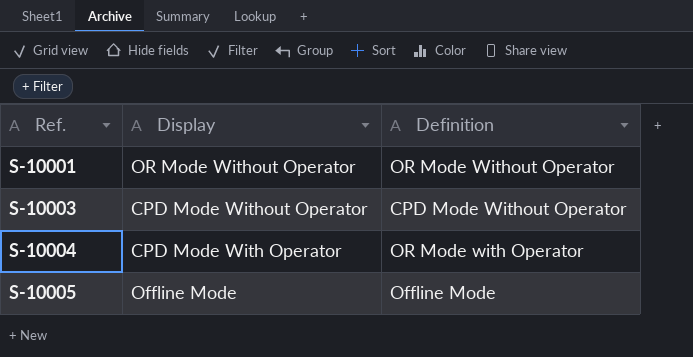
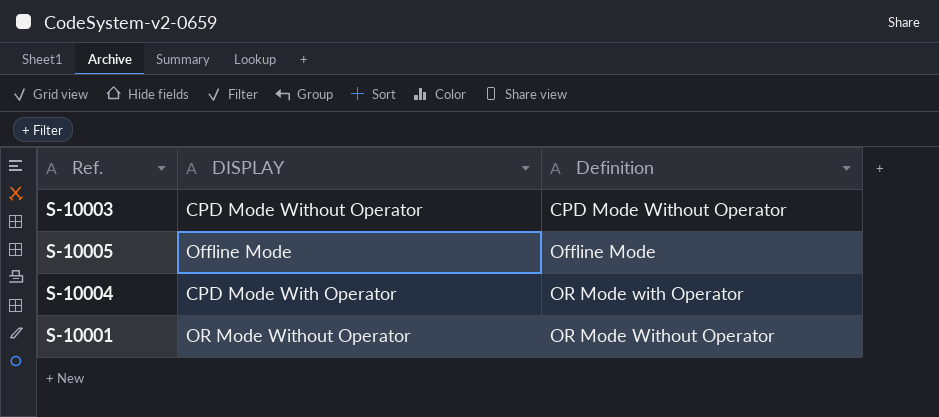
row order: Ref. ascending -> Definition ascending
column name: Display -> DISPLAY

